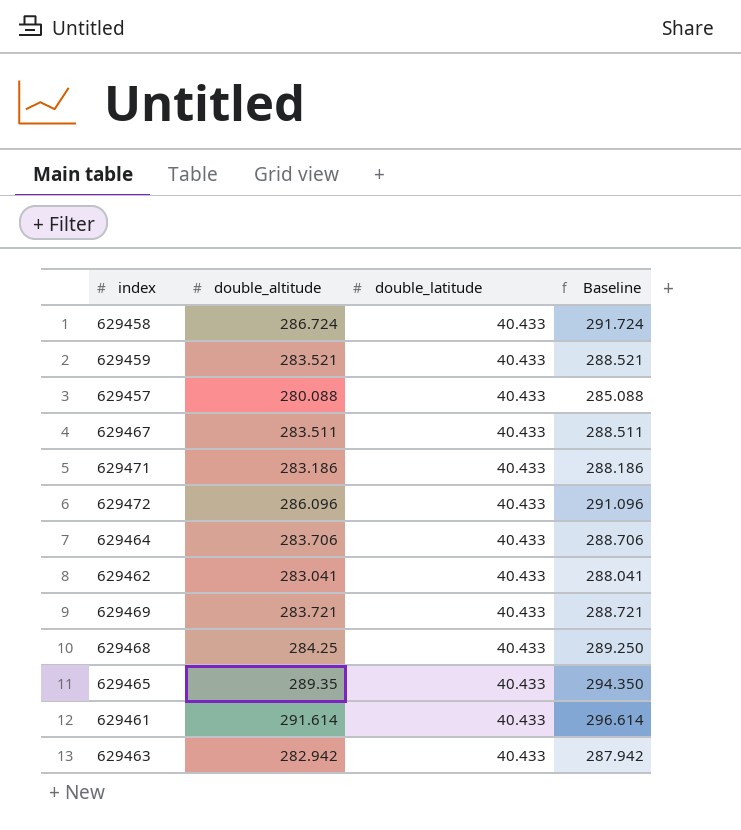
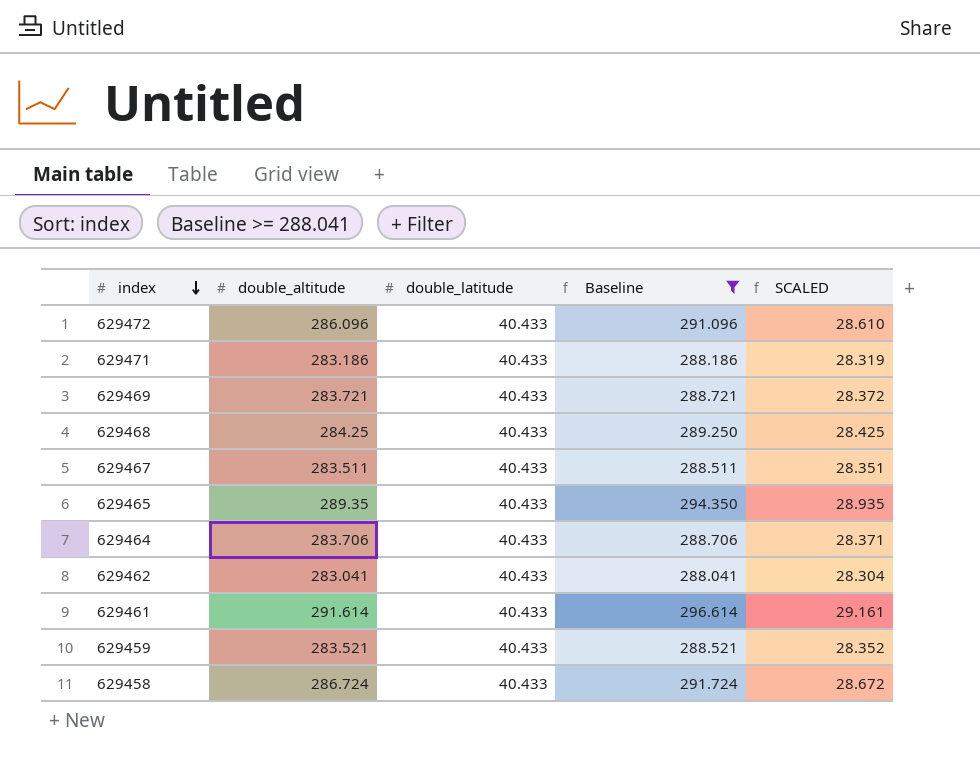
filter: none -> Baseline >= 288.041
row order: none -> index descending
column SCALED | formula: none -> [double_altitude] * 0.1

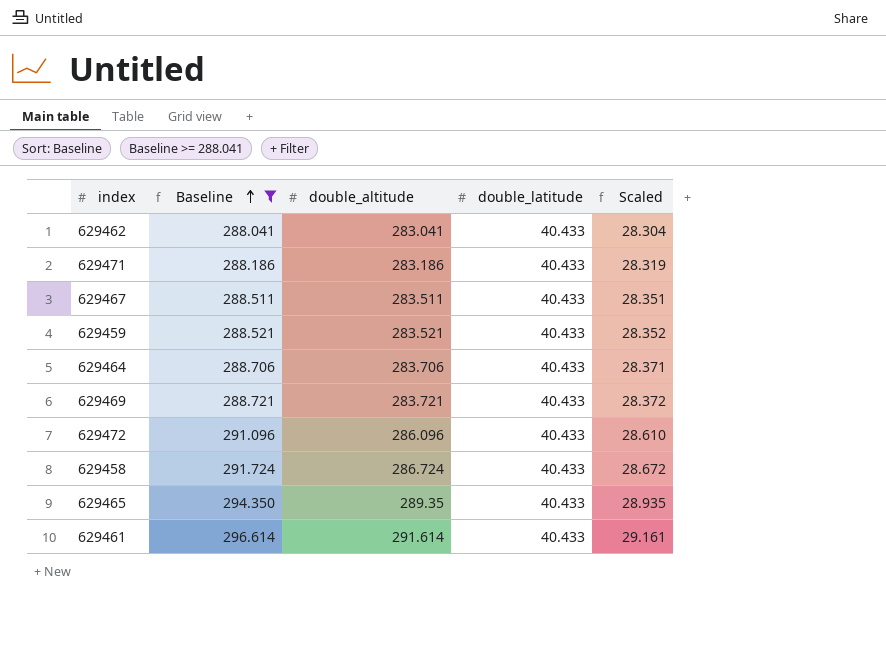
row order: index descending -> Baseline ascending
column Baseline | position: 4 -> 2
column name: SCALED -> Scaled
row 629468: 284.25 | 40.433 | 289.250 | 28.425 -> none

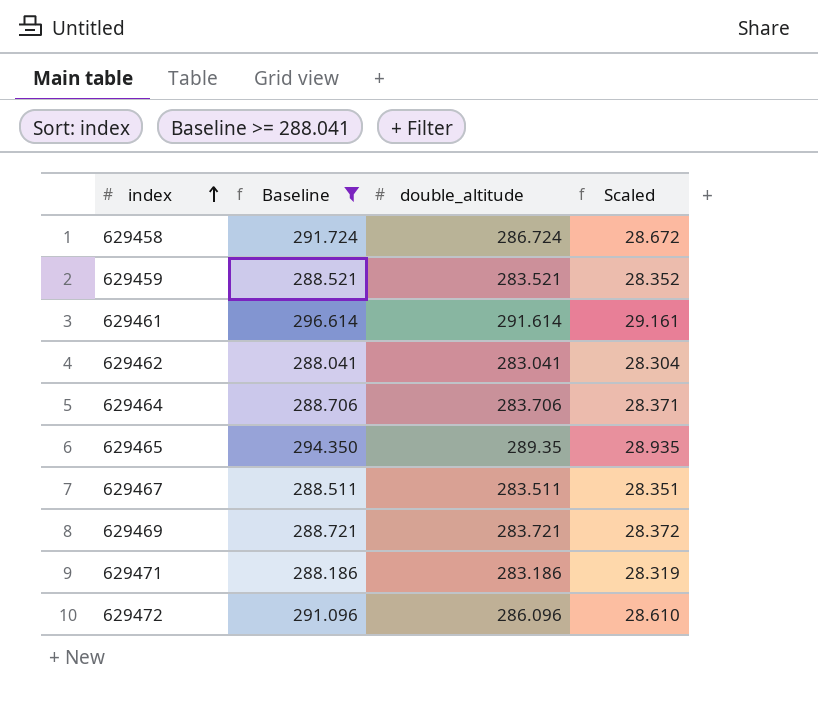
row order: Baseline ascending -> index ascending
column double_latitude | position: 4 -> none

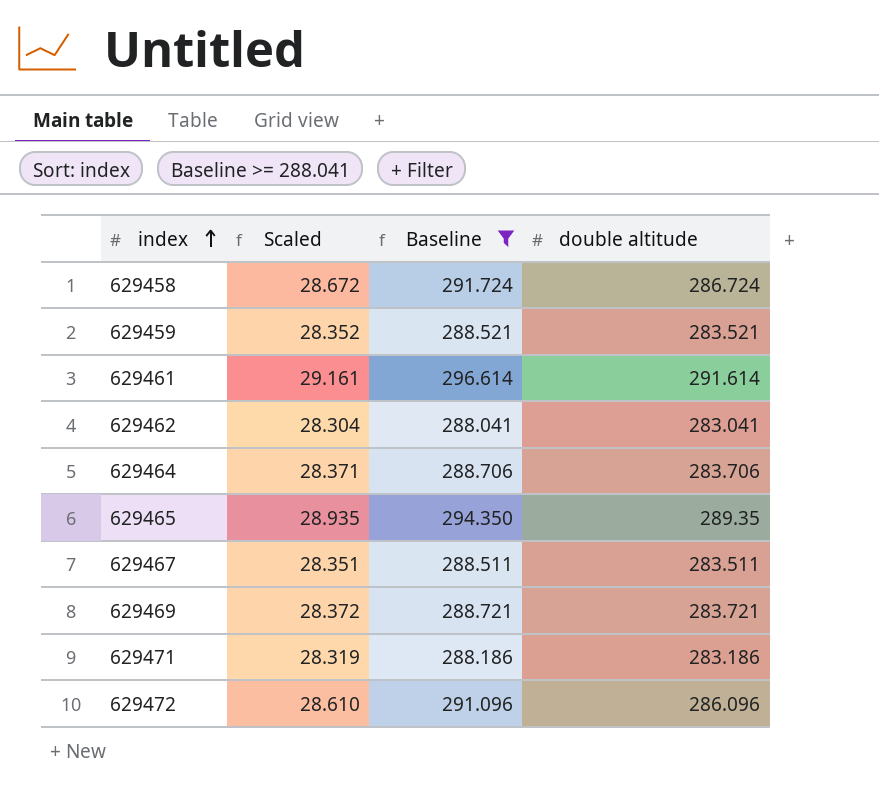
column Scaled | position: 4 -> 2
column name: double_altitude -> double altitude

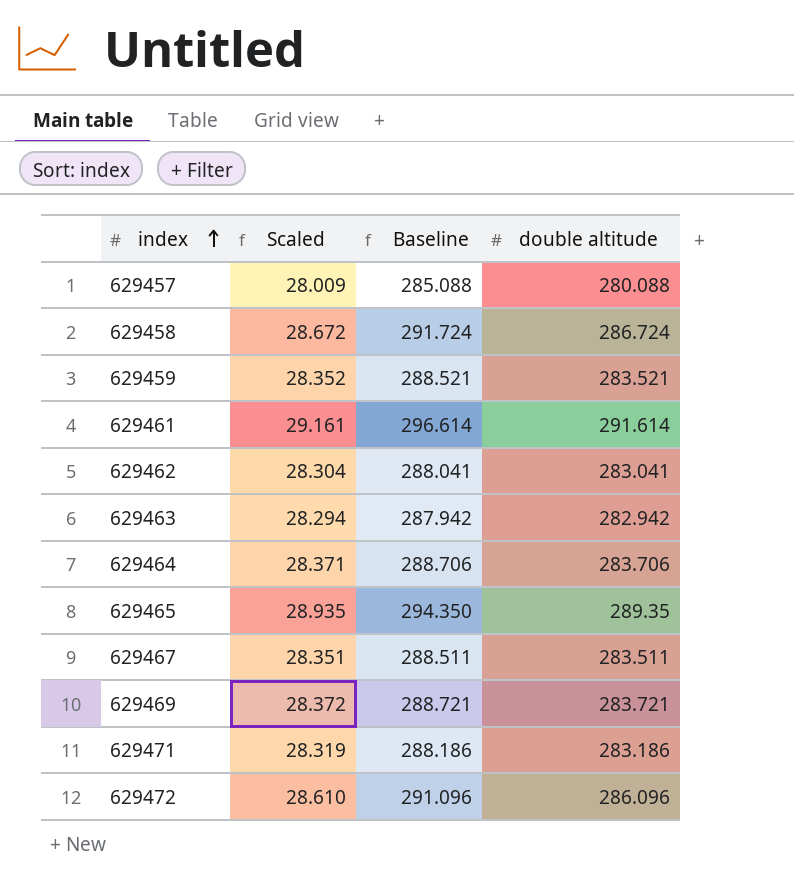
filter: Baseline >= 288.041 -> none

